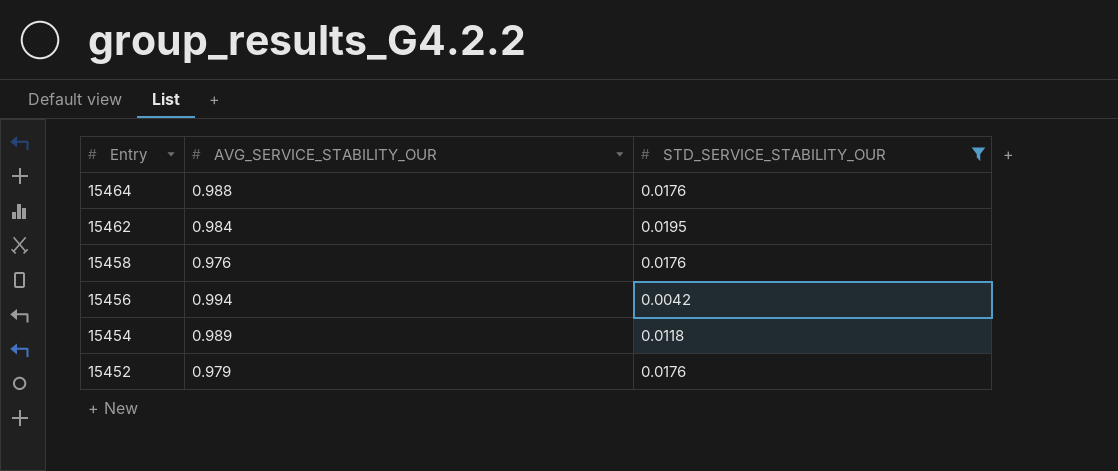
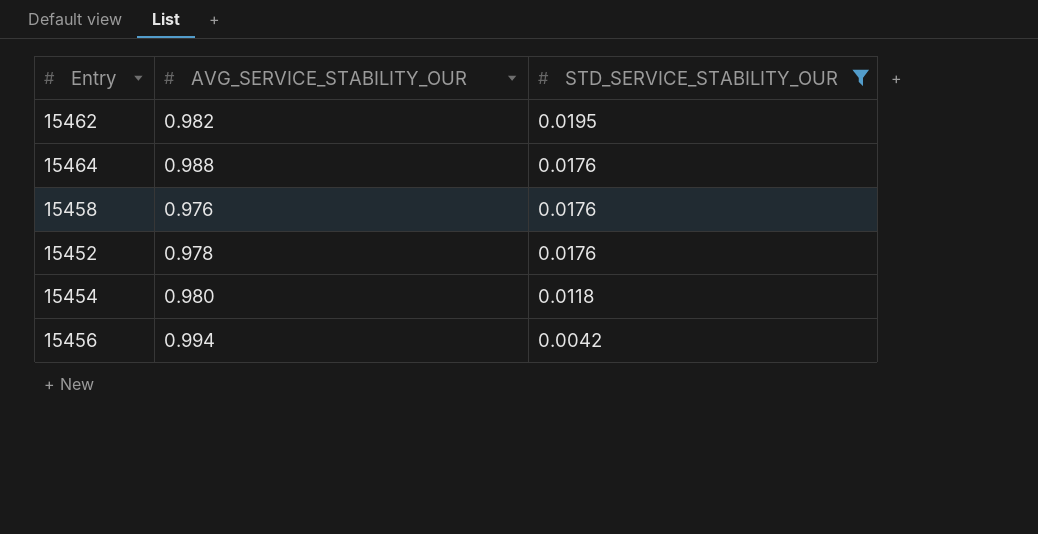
row order: Entry descending -> STD_SERVICE_STABILITY_OUR descending
15462 | AVG_SERVICE_STABILITY_OUR: 0.984 -> 0.982
15452 | AVG_SERVICE_STABILITY_OUR: 0.979 -> 0.978
15454 | AVG_SERVICE_STABILITY_OUR: 0.989 -> 0.980

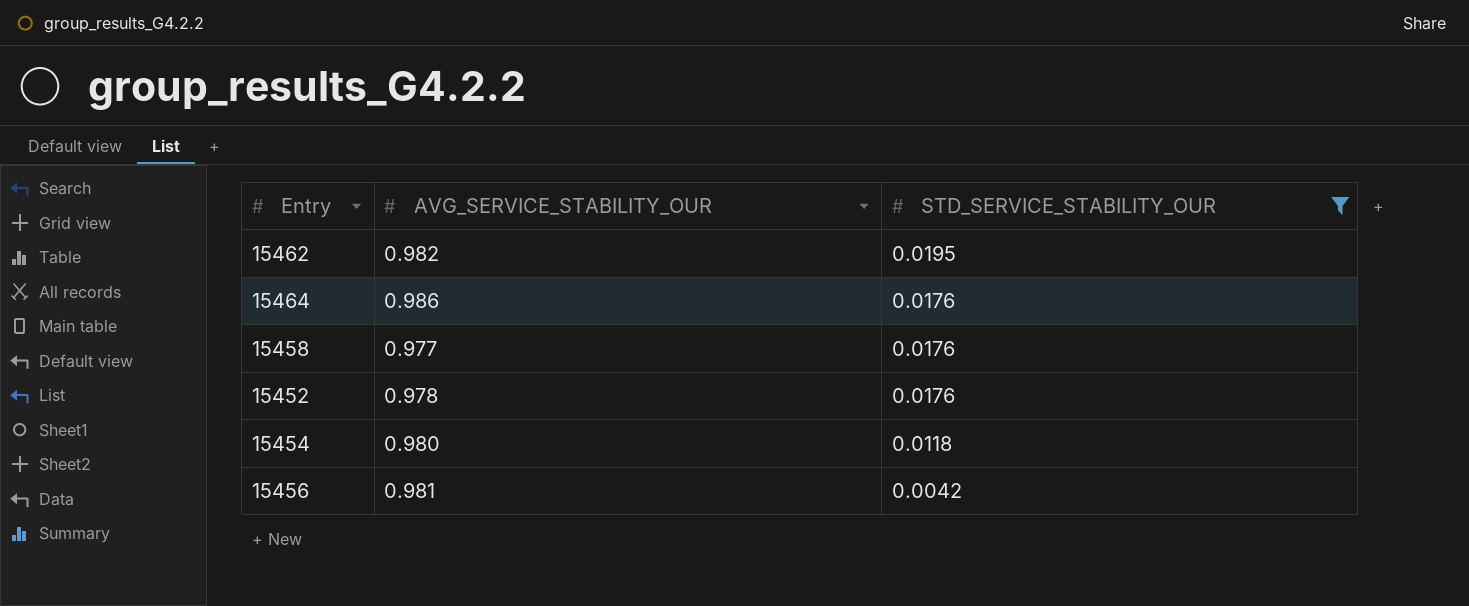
15464 | AVG_SERVICE_STABILITY_OUR: 0.988 -> 0.986
15458 | AVG_SERVICE_STABILITY_OUR: 0.976 -> 0.977
15456 | AVG_SERVICE_STABILITY_OUR: 0.994 -> 0.981

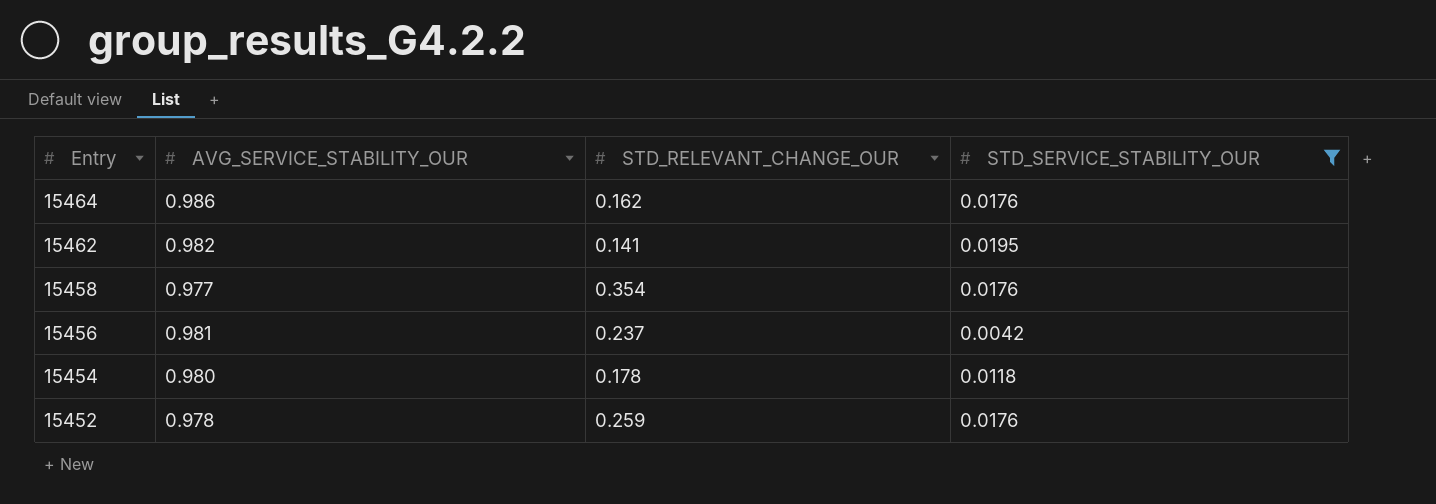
row order: STD_SERVICE_STABILITY_OUR descending -> Entry descending
column STD_RELEVANT_CHANGE_OUR | position: none -> 3

